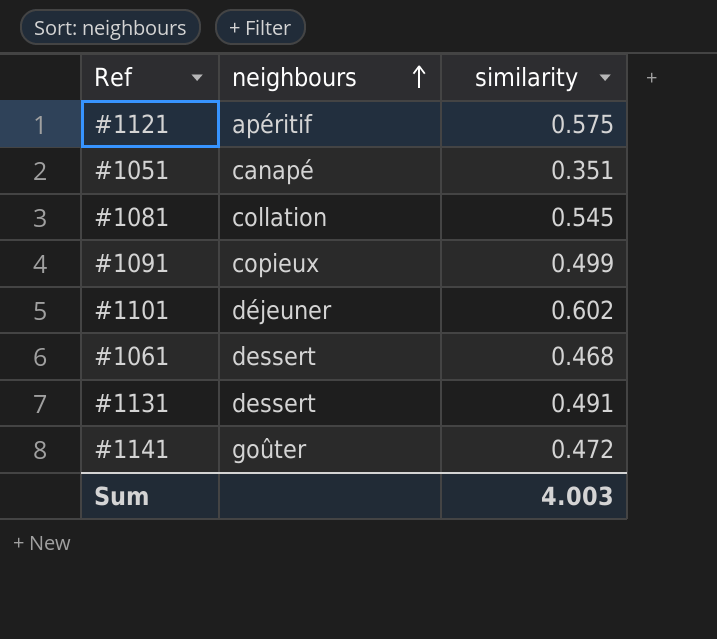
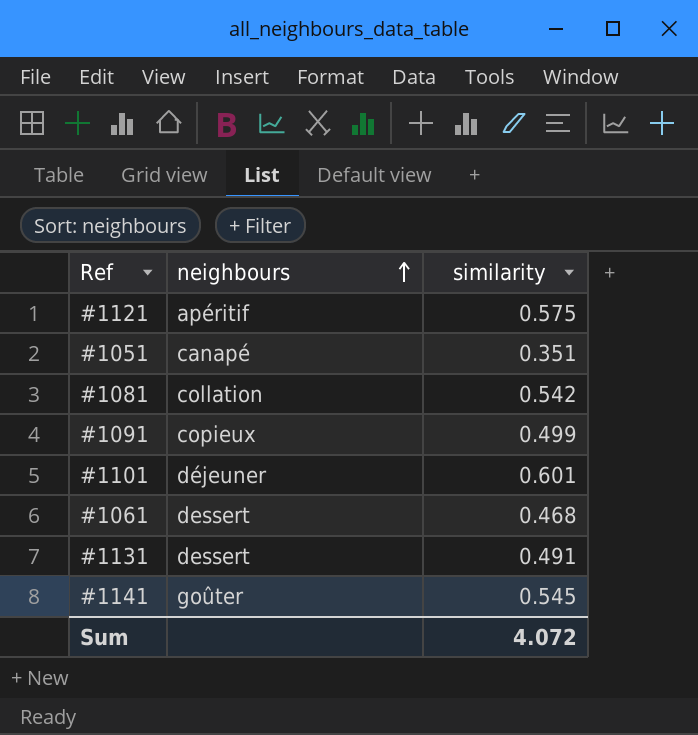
#1081 | similarity: 0.545 -> 0.542
#1101 | similarity: 0.602 -> 0.601
#1141 | similarity: 0.472 -> 0.545
Sum | similarity: 4.003 -> 4.072

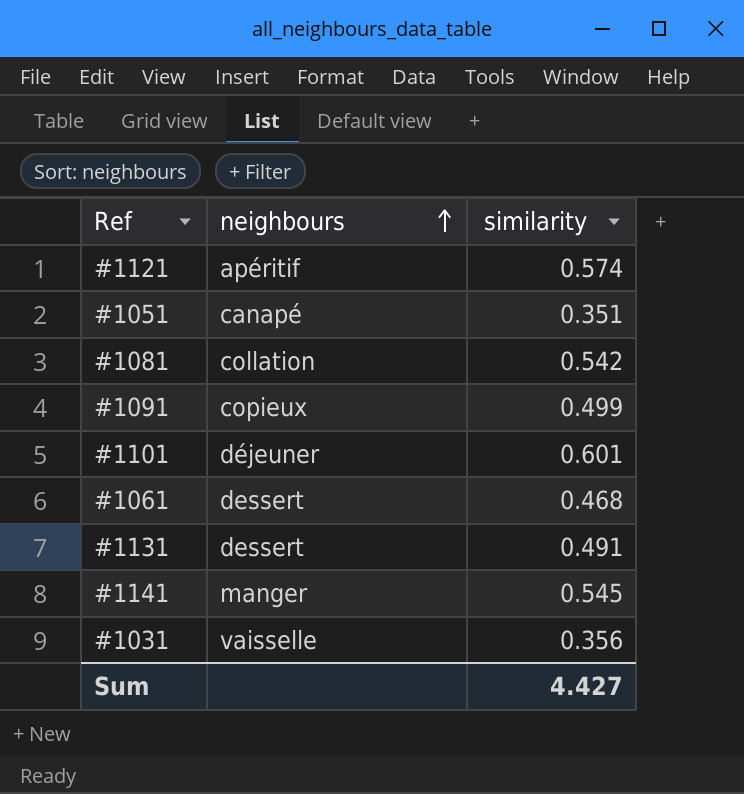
#1121 | similarity: 0.575 -> 0.574
#1141 | neighbours: goûter -> manger
row #1031: none -> vaisselle | 0.356
Sum | similarity: 4.072 -> 4.427

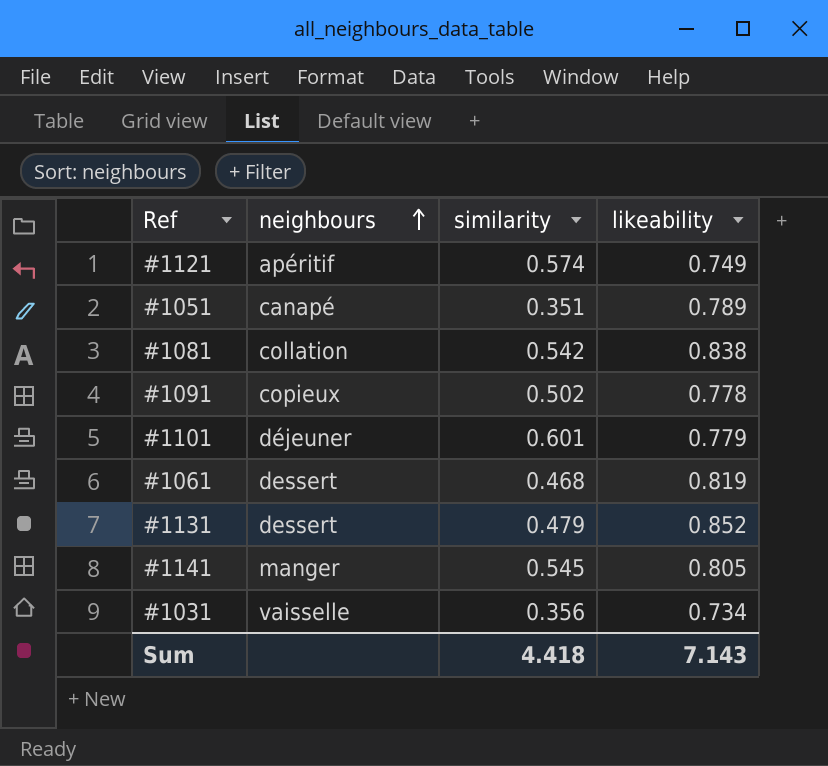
column likeability | position: none -> 4
#1091 | similarity: 0.499 -> 0.502
#1131 | similarity: 0.491 -> 0.479
Sum | similarity: 4.427 -> 4.418

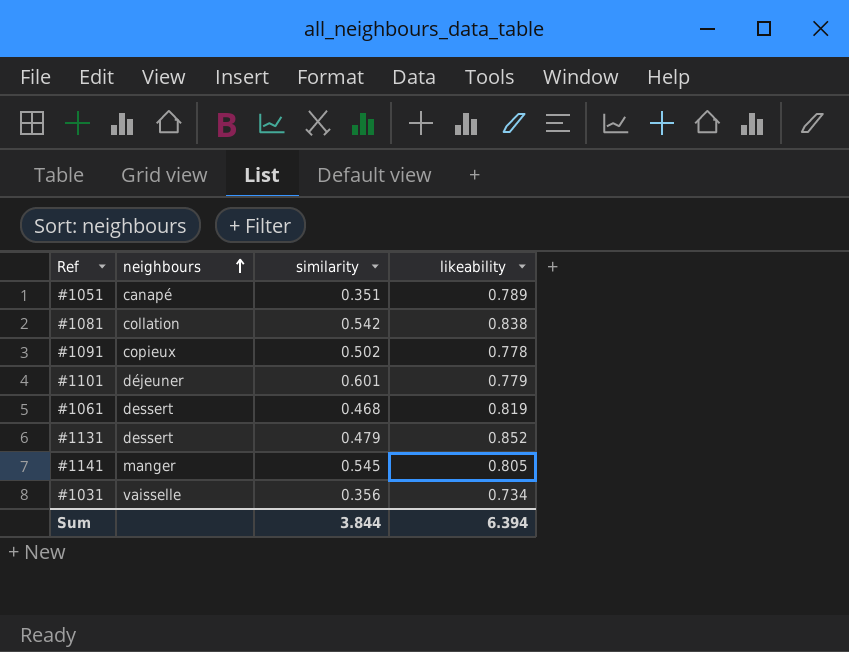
row #1121: apéritif | 0.574 | 0.749 -> none
Sum | similarity: 4.418 -> 3.844
Sum | likeability: 7.143 -> 6.394

